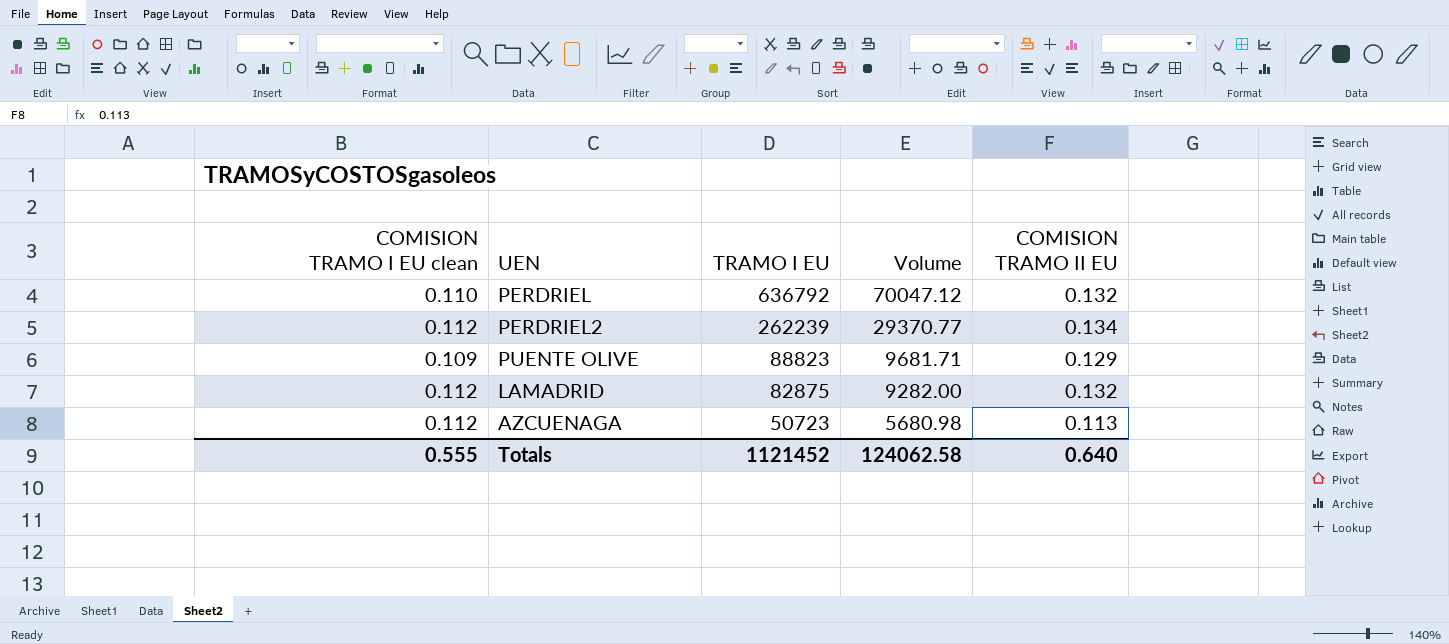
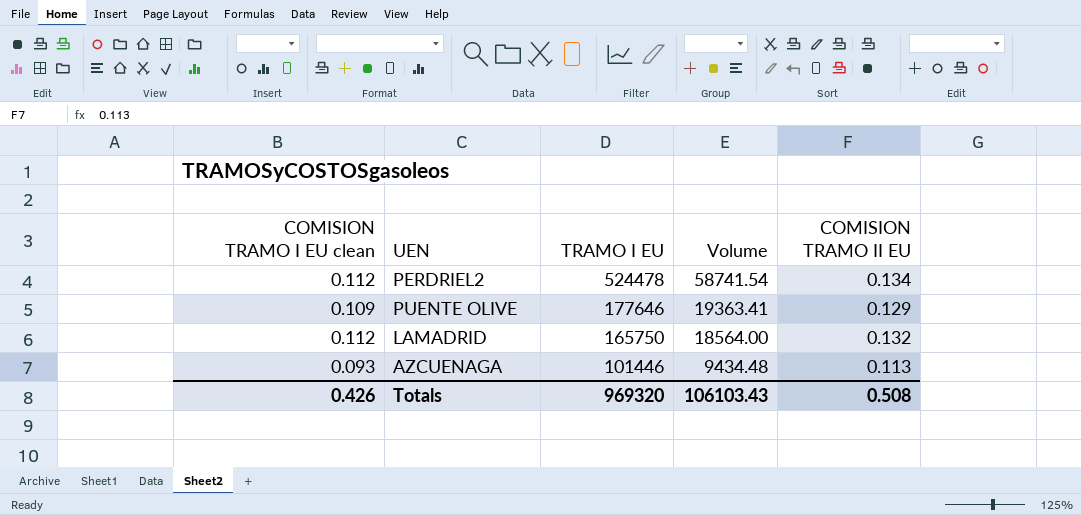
row PERDRIEL: 0.110 | 636792 | 70047.12 | 0.132 -> none
PERDRIEL2 | TRAMO I EU: 262239 -> 524478
PERDRIEL2 | Volume: 29370.77 -> 58741.54
PUENTE OLIVE | TRAMO I EU: 88823 -> 177646
PUENTE OLIVE | Volume: 9681.71 -> 19363.41
LAMADRID | TRAMO I EU: 82875 -> 165750
LAMADRID | Volume: 9282.00 -> 18564.00
AZCUENAGA | COMISION TRAMO I EU clean: 0.112 -> 0.093
AZCUENAGA | TRAMO I EU: 50723 -> 101446
AZCUENAGA | Volume: 5680.98 -> 9434.48
Totals | COMISION TRAMO I EU clean: 0.555 -> 0.426
Totals | TRAMO I EU: 1121452 -> 969320
Totals | Volume: 124062.58 -> 106103.43
Totals | COMISION TRAMO II EU: 0.640 -> 0.508

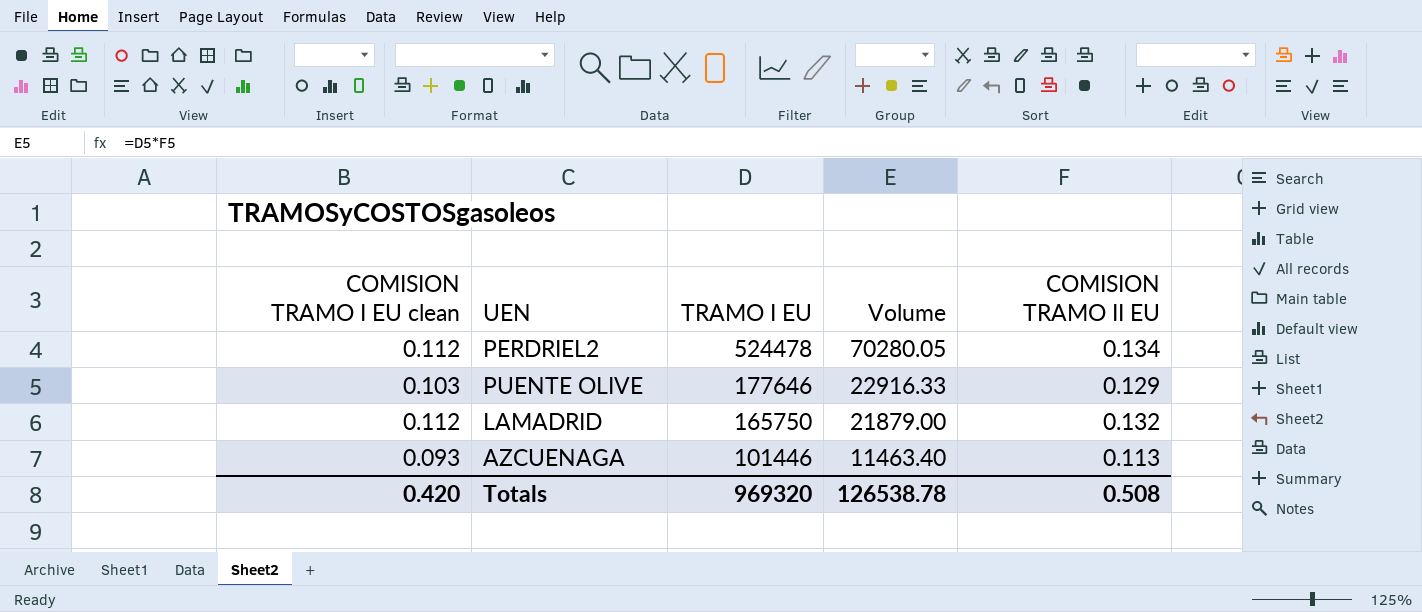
column Volume | formula: [COMISION TRAMO I EU clean] * [TRAMO I EU] -> [TRAMO I EU] * [COMISION TRAMO II EU]
PUENTE OLIVE | COMISION TRAMO I EU clean: 0.109 -> 0.103
Totals | COMISION TRAMO I EU clean: 0.426 -> 0.420
Totals | Volume: 106103.43 -> 126538.78

